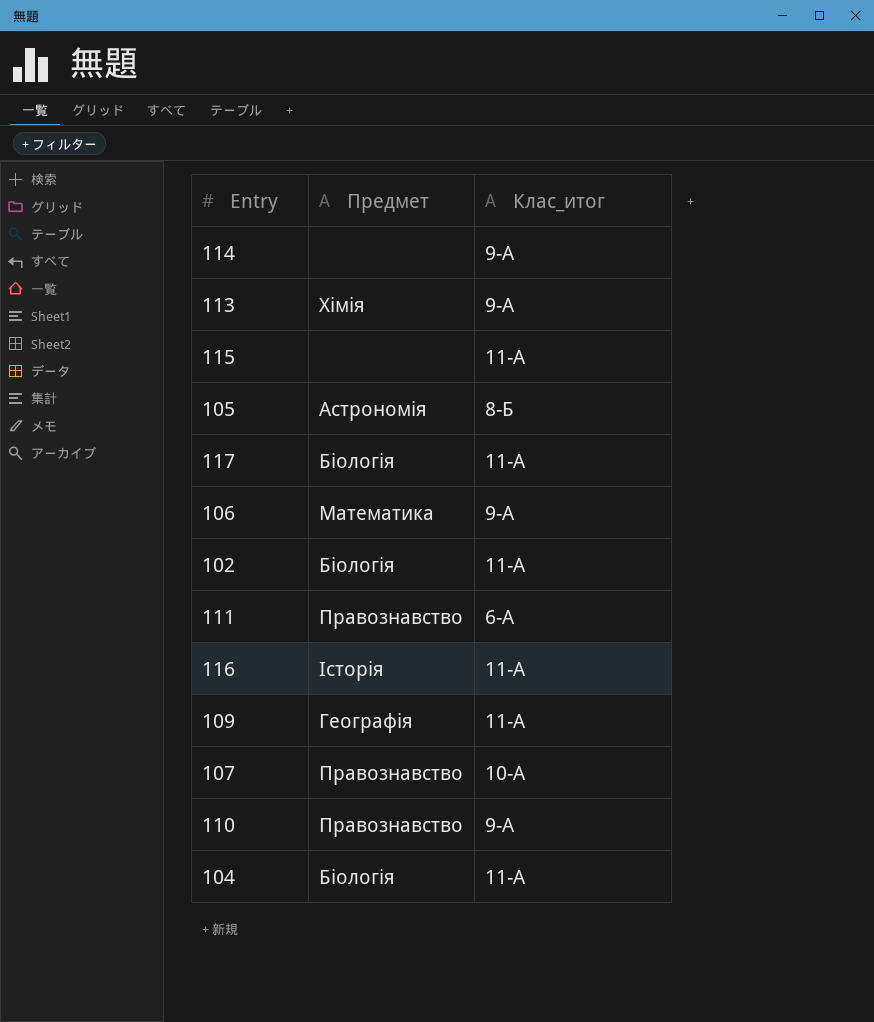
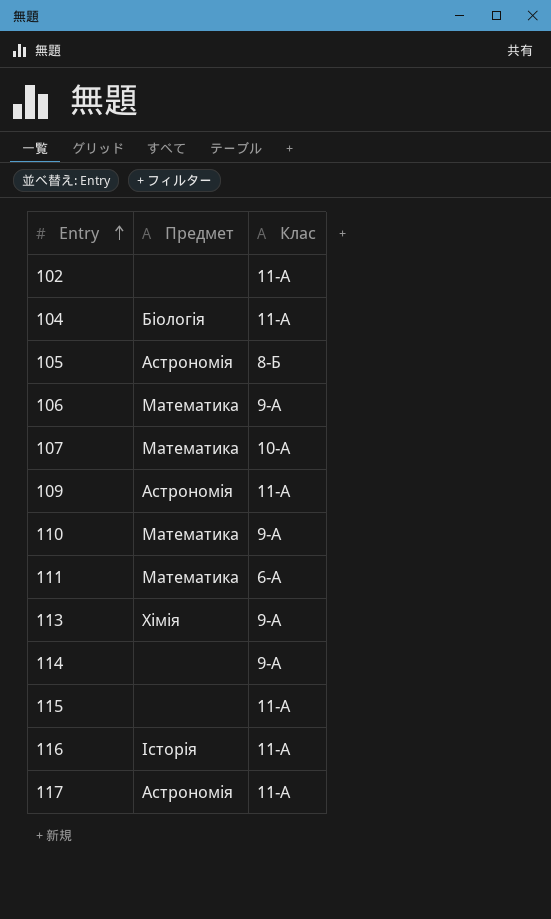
row order: none -> Entry ascending
column name: Клас_итог -> Клас
102 | Предмет: Біологія -> none
107 | Предмет: Правознавство -> Математика
109 | Предмет: Географія -> Астрономія
110 | Предмет: Правознавство -> Математика
111 | Предмет: Правознавство -> Математика
117 | Предмет: Біологія -> Астрономія

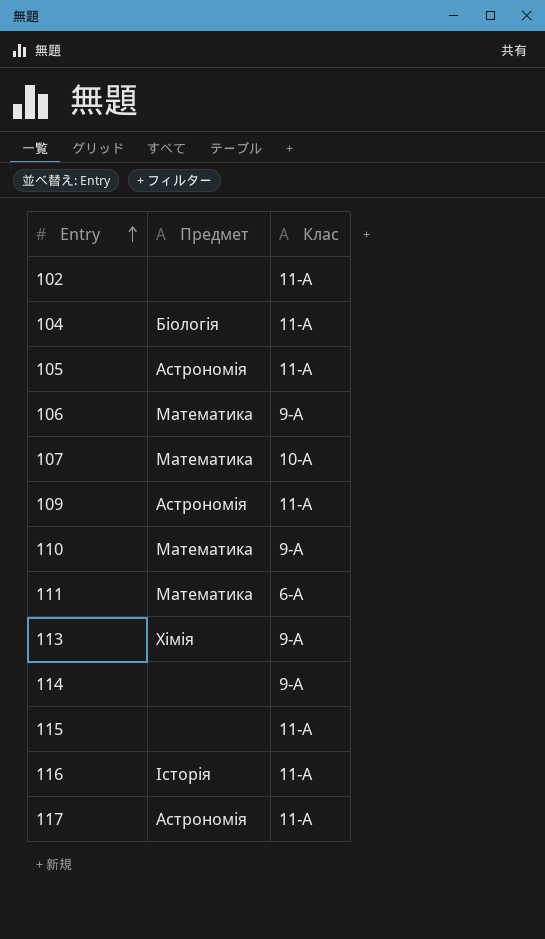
105 | Клас: 8-Б -> 11-А

